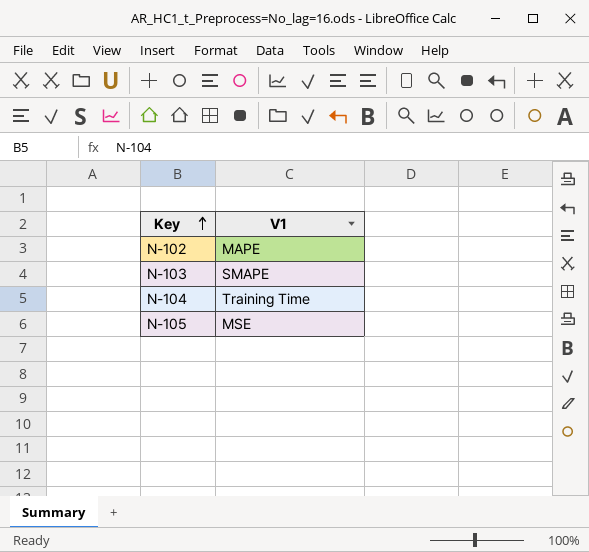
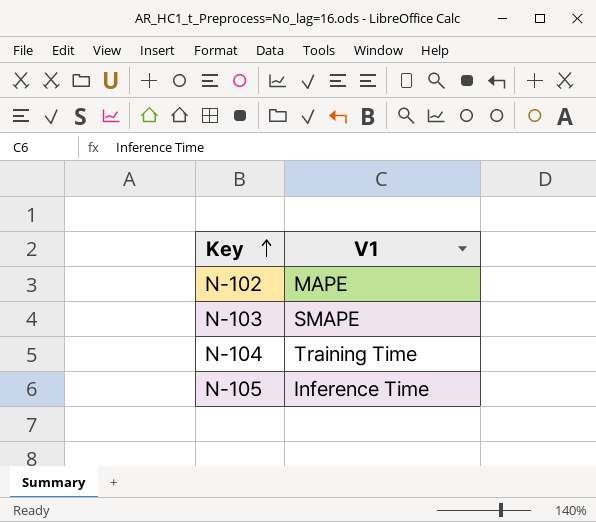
N-105 | V1: MSE -> Inference Time

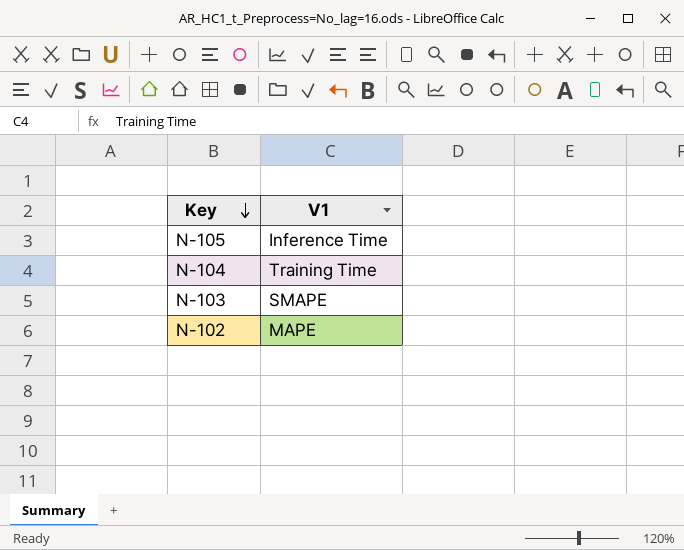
row order: Key ascending -> Key descending

